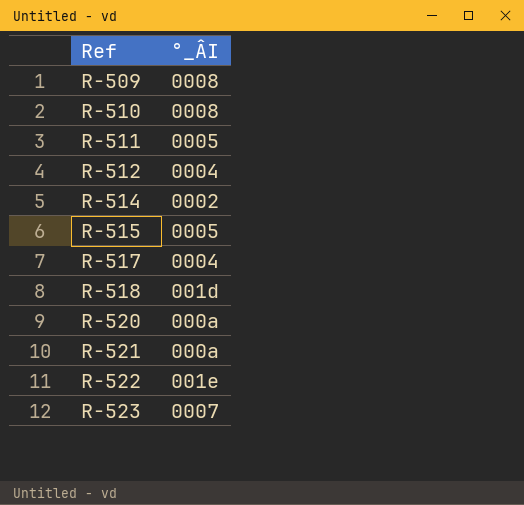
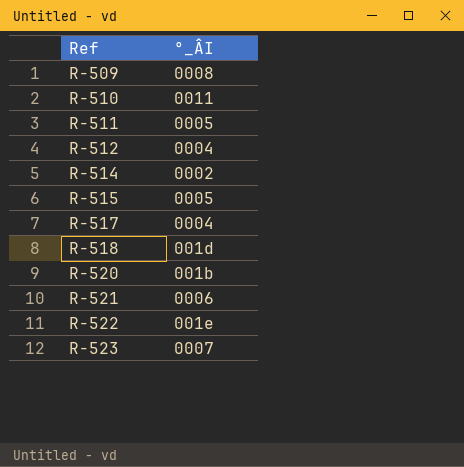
R-510 | °_ÂI: 0008 -> 0011
R-520 | °_ÂI: 000a -> 001b
R-521 | °_ÂI: 000a -> 0006

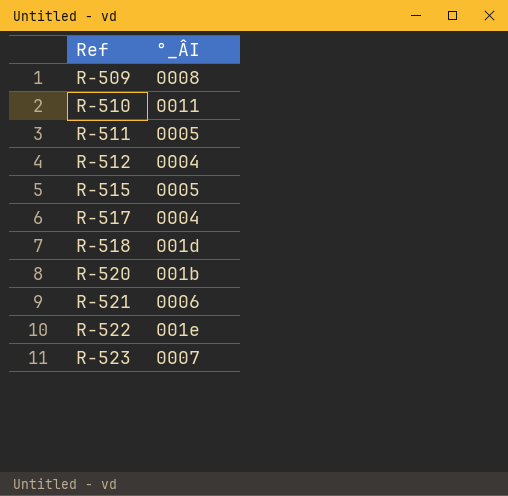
row R-514: 0002 -> none

